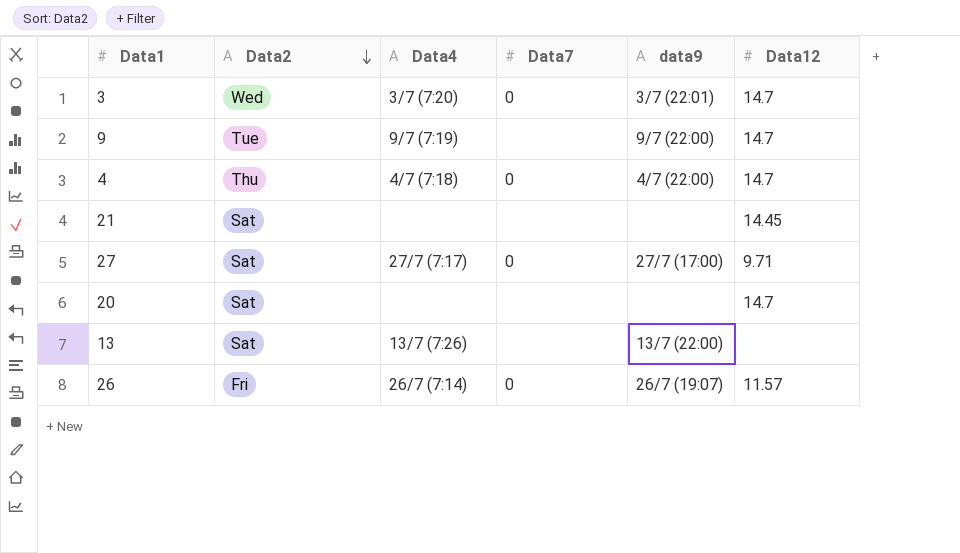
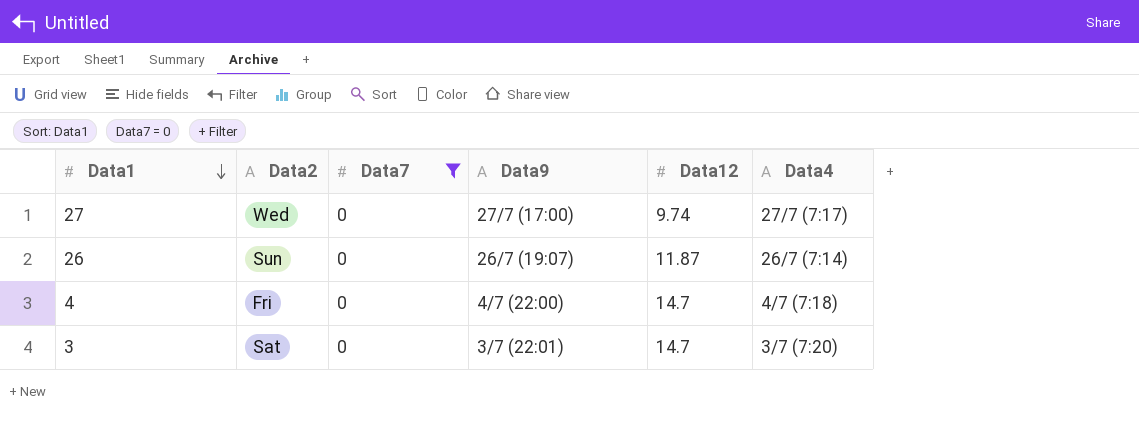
filter: none -> Data7 = 0
row order: Data2 descending -> Data1 descending
column name: data9 -> Data9
column Data4 | position: 3 -> 6
27 | Data2: Sat -> Wed
27 | Data12: 9.71 -> 9.74
26 | Data2: Fri -> Sun
26 | Data12: 11.57 -> 11.87
4 | Data2: Thu -> Fri
3 | Data2: Wed -> Sat

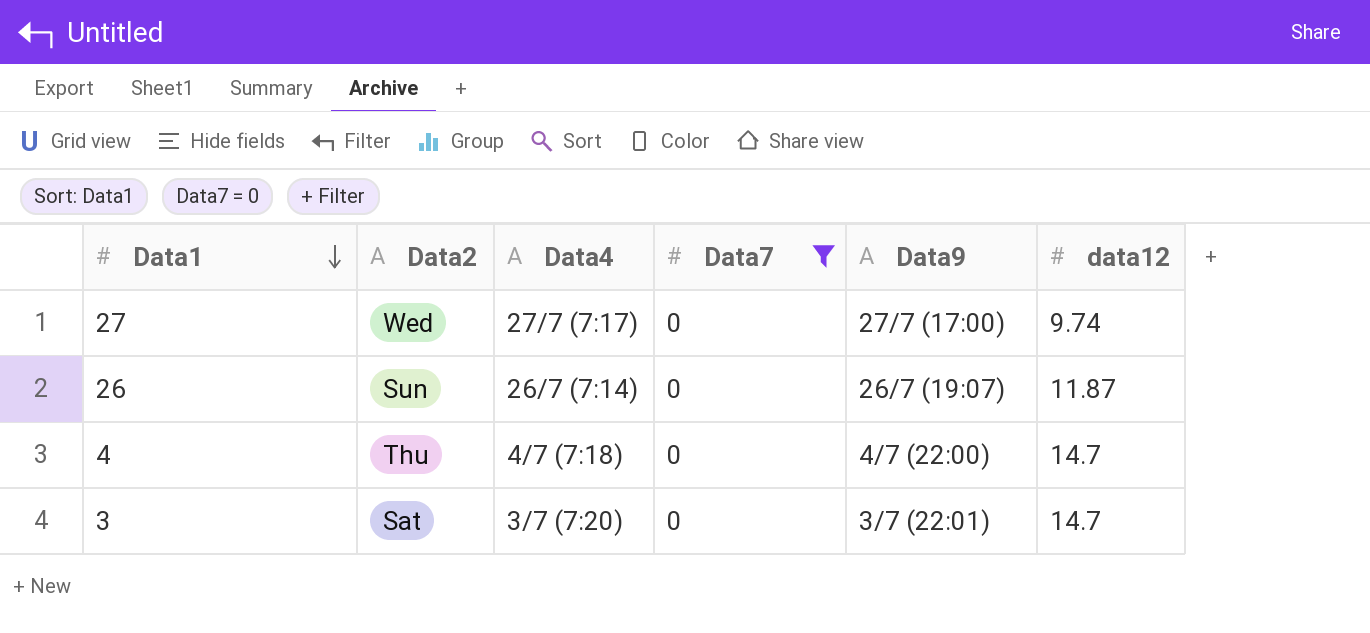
column Data4 | position: 6 -> 3
column name: Data12 -> data12
4 | Data2: Fri -> Thu

